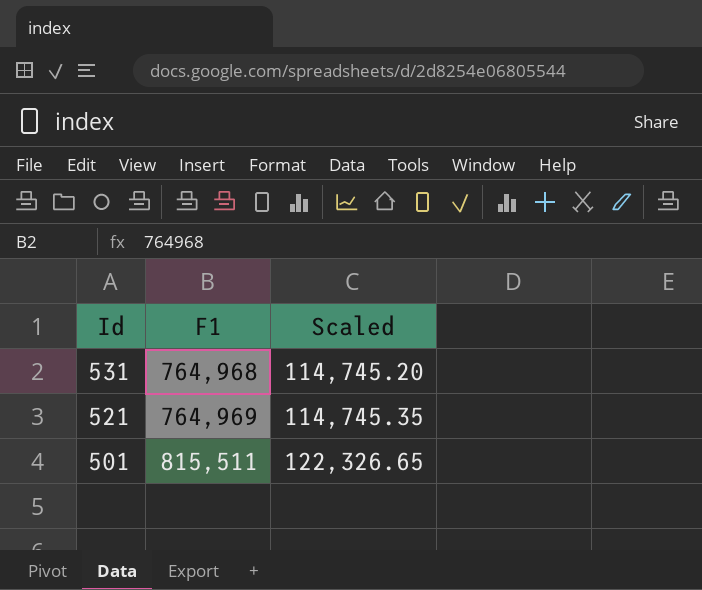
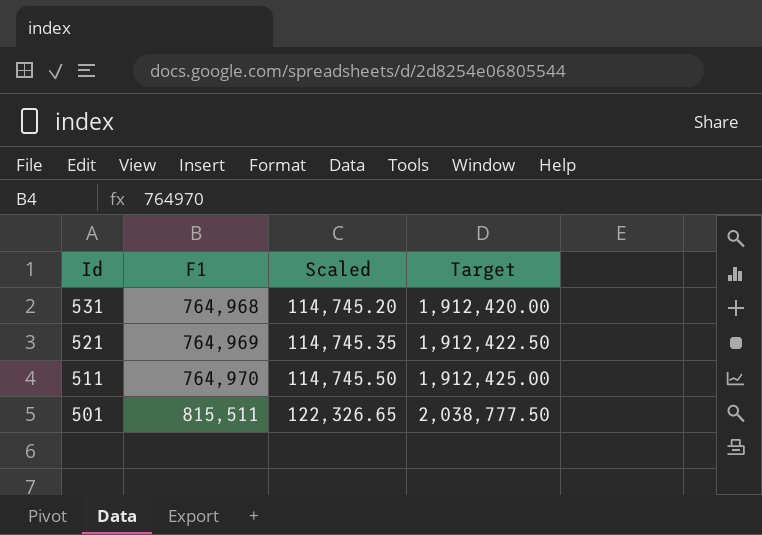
column Target | formula: none -> [F1] * 2.5
row 511: none -> 764,970 | 114,745.50 | 1,912,425.00

